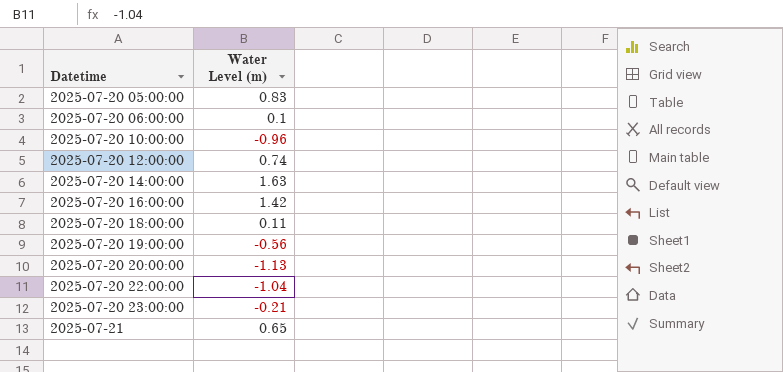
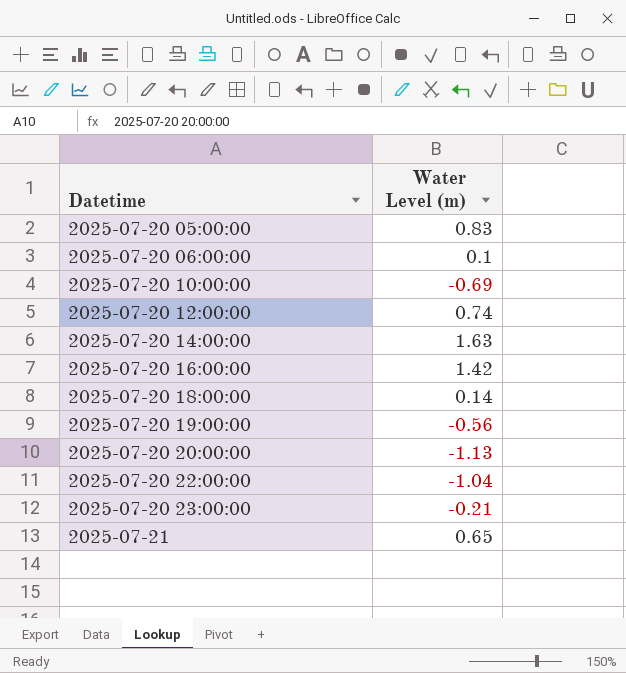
2025-07-20 10:00:00 | Water Level (m): -0.96 -> -0.69
2025-07-20 18:00:00 | Water Level (m): 0.11 -> 0.14

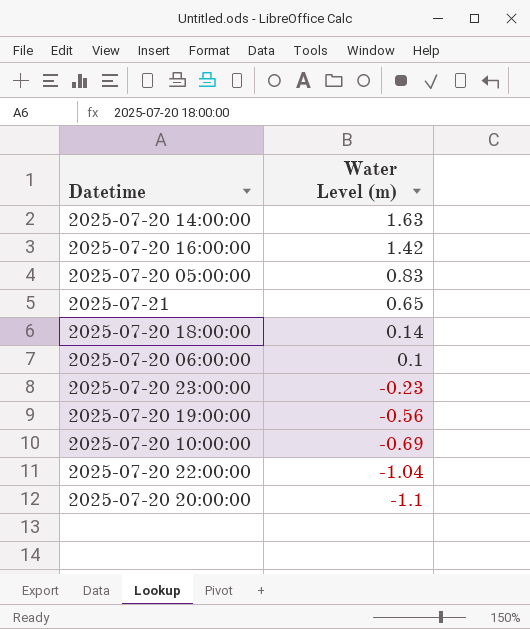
row order: Datetime ascending -> Water Level (m) descending
row 2025-07-20 12:00:00: 0.74 -> none
2025-07-20 23:00:00 | Water Level (m): -0.21 -> -0.23
2025-07-20 20:00:00 | Water Level (m): -1.13 -> -1.1

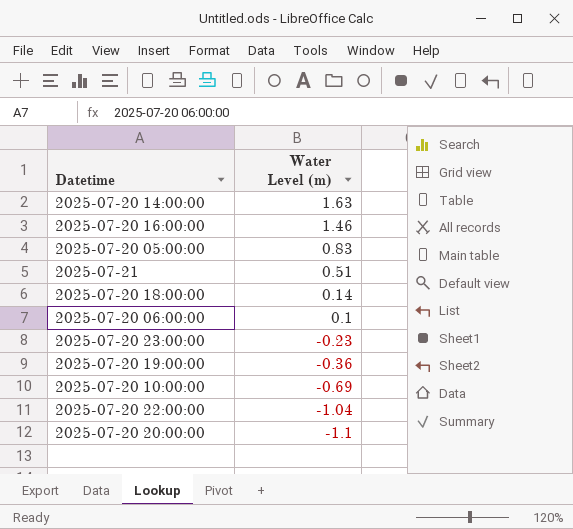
2025-07-20 16:00:00 | Water Level (m): 1.42 -> 1.46
2025-07-21 | Water Level (m): 0.65 -> 0.51
2025-07-20 19:00:00 | Water Level (m): -0.56 -> -0.36

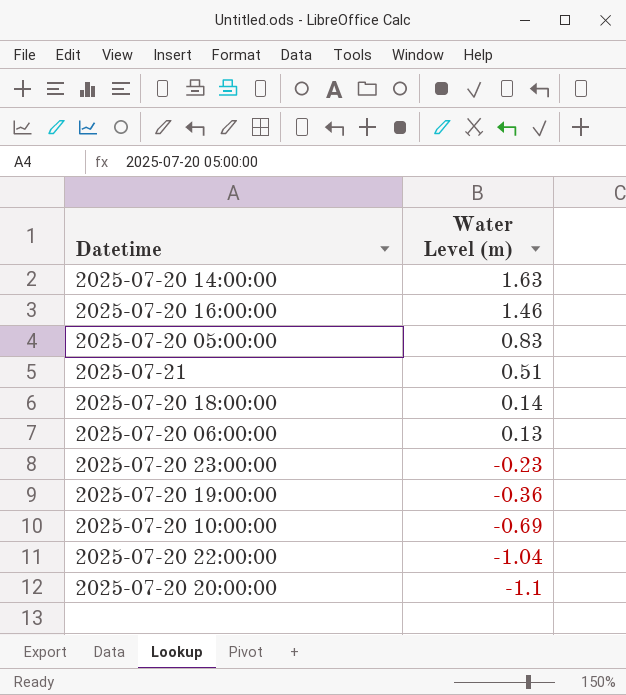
2025-07-20 06:00:00 | Water Level (m): 0.1 -> 0.13

